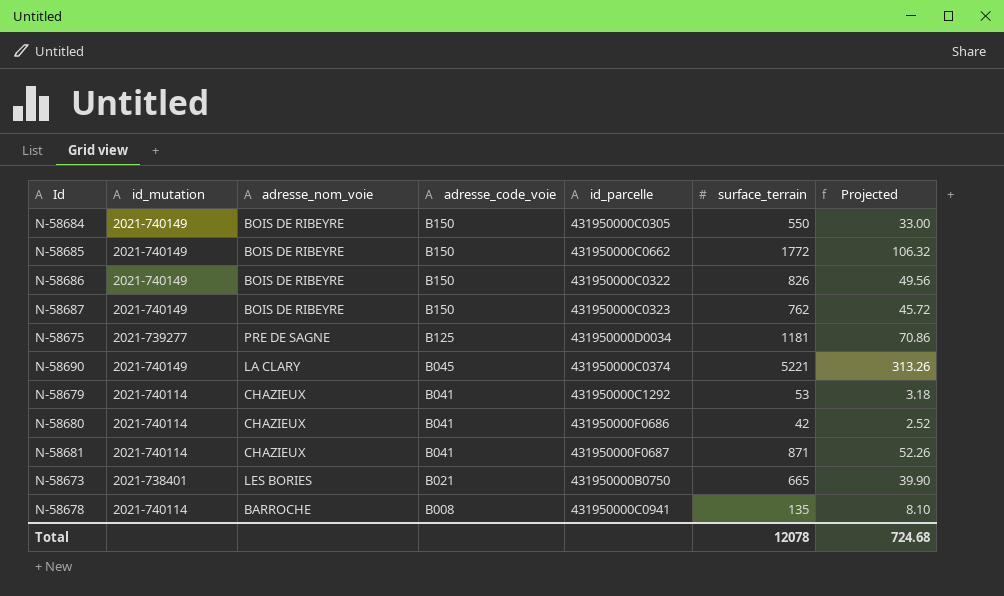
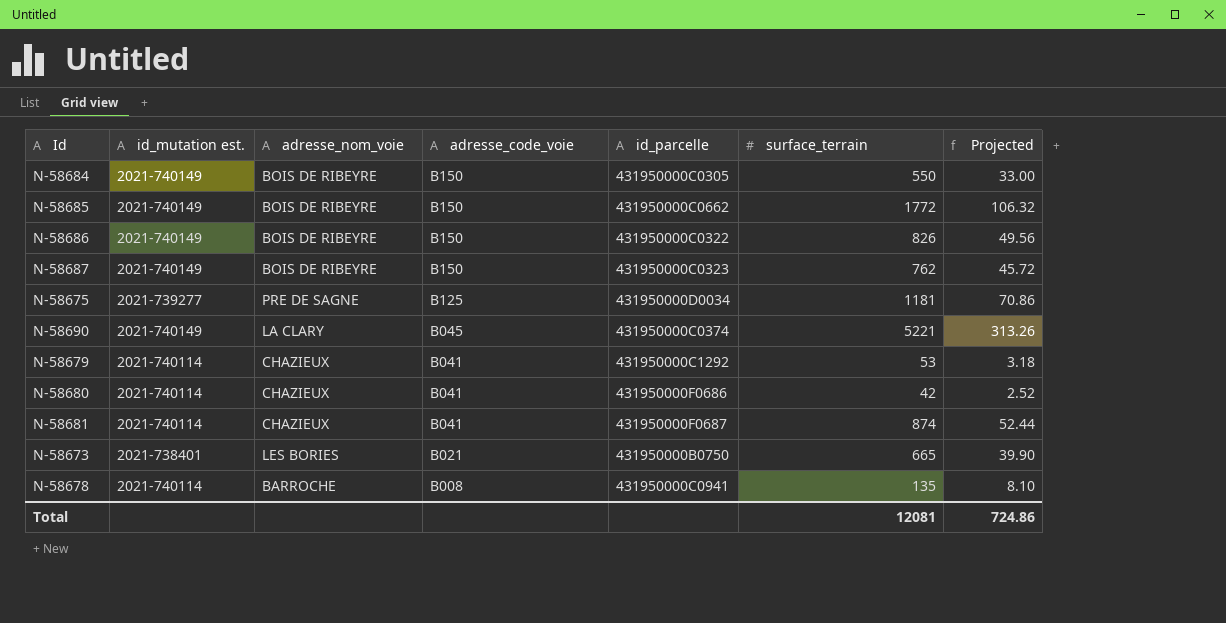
column name: id_mutation -> id_mutation est.
N-58681 | surface_terrain: 871 -> 874
N-58681 | Projected: 52.26 -> 52.44
Total | surface_terrain: 12078 -> 12081
Total | Projected: 724.68 -> 724.86

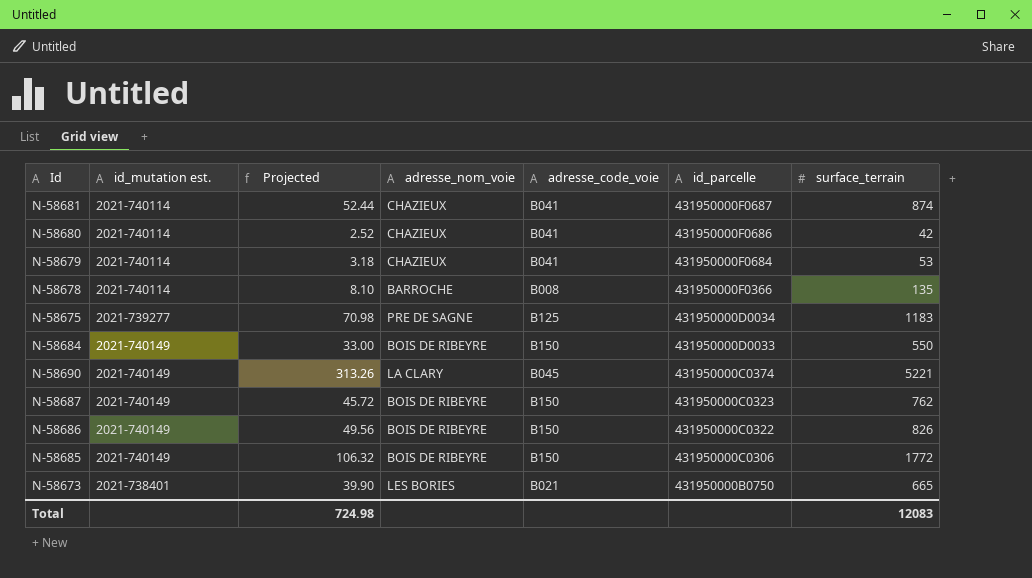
row order: adresse_code_voie descending -> id_parcelle descending
column Projected | position: 7 -> 3
N-58679 | id_parcelle: 431950000C1292 -> 431950000F0684
N-58678 | id_parcelle: 431950000C0941 -> 431950000F0366
N-58675 | Projected: 70.86 -> 70.98
N-58675 | surface_terrain: 1181 -> 1183
N-58684 | id_parcelle: 431950000C0305 -> 431950000D0033
N-58685 | id_parcelle: 431950000C0662 -> 431950000C0306
Total | Projected: 724.86 -> 724.98
Total | surface_terrain: 12081 -> 12083

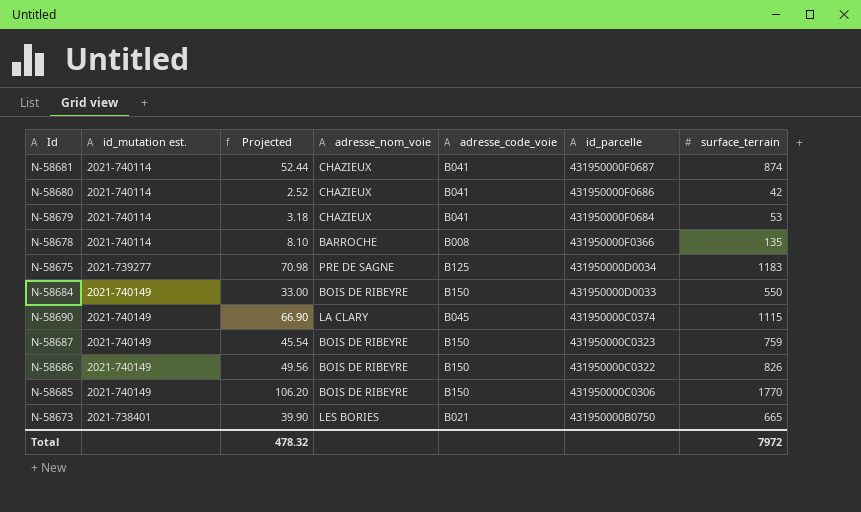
N-58690 | Projected: 313.26 -> 66.90
N-58690 | surface_terrain: 5221 -> 1115
N-58687 | Projected: 45.72 -> 45.54
N-58687 | surface_terrain: 762 -> 759
N-58685 | Projected: 106.32 -> 106.20
N-58685 | surface_terrain: 1772 -> 1770
Total | Projected: 724.98 -> 478.32
Total | surface_terrain: 12083 -> 7972

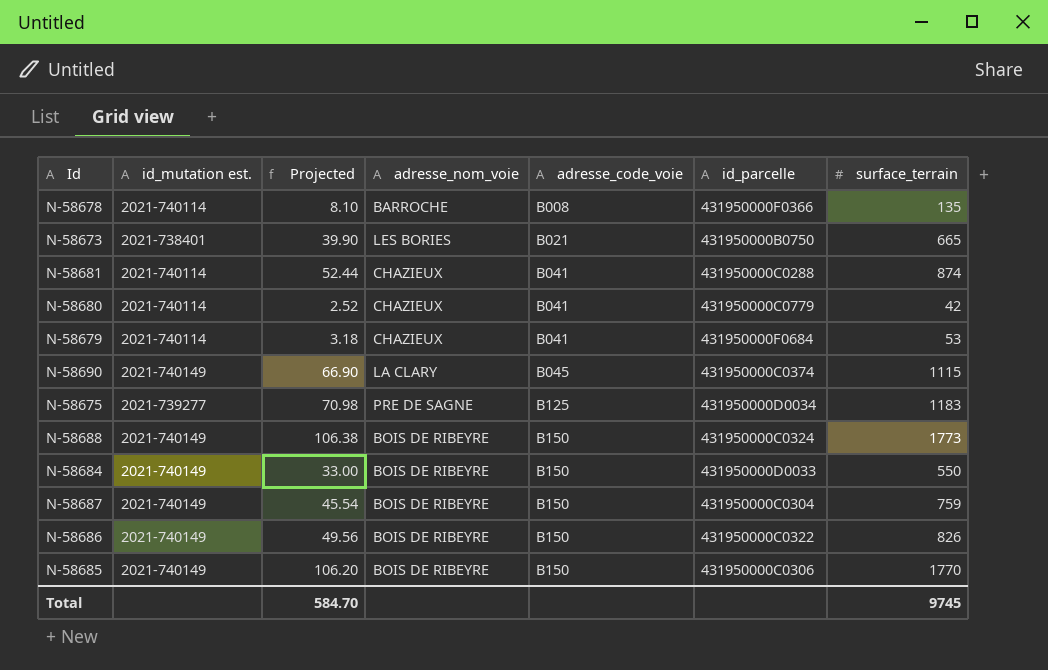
row order: id_parcelle descending -> adresse_code_voie ascending
N-58681 | id_parcelle: 431950000F0687 -> 431950000C0288
N-58680 | id_parcelle: 431950000F0686 -> 431950000C0779
row N-58688: none -> 2021-740149 | 106.38 | BOIS DE RIBEYRE | B150 | 431950000C0324 | 1773
N-58687 | id_parcelle: 431950000C0323 -> 431950000C0304
Total | Projected: 478.32 -> 584.70
Total | surface_terrain: 7972 -> 9745

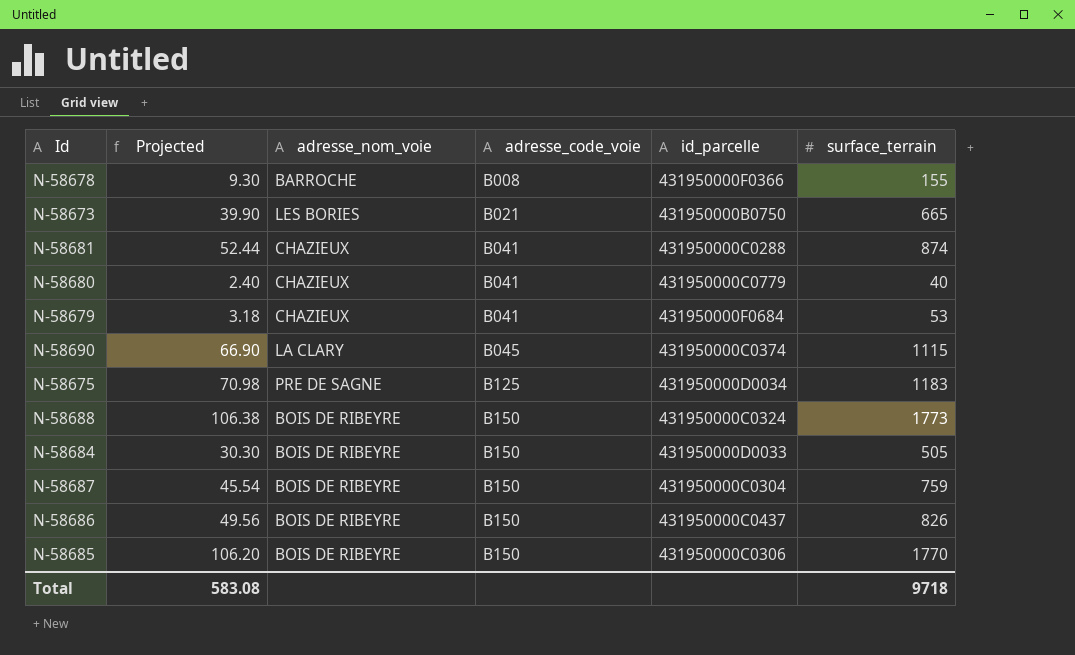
column id_mutation est. | position: 2 -> none
N-58678 | Projected: 8.10 -> 9.30
N-58678 | surface_terrain: 135 -> 155
N-58680 | Projected: 2.52 -> 2.40
N-58680 | surface_terrain: 42 -> 40
N-58684 | Projected: 33.00 -> 30.30
N-58684 | surface_terrain: 550 -> 505
N-58686 | id_parcelle: 431950000C0322 -> 431950000C0437
Total | Projected: 584.70 -> 583.08
Total | surface_terrain: 9745 -> 9718

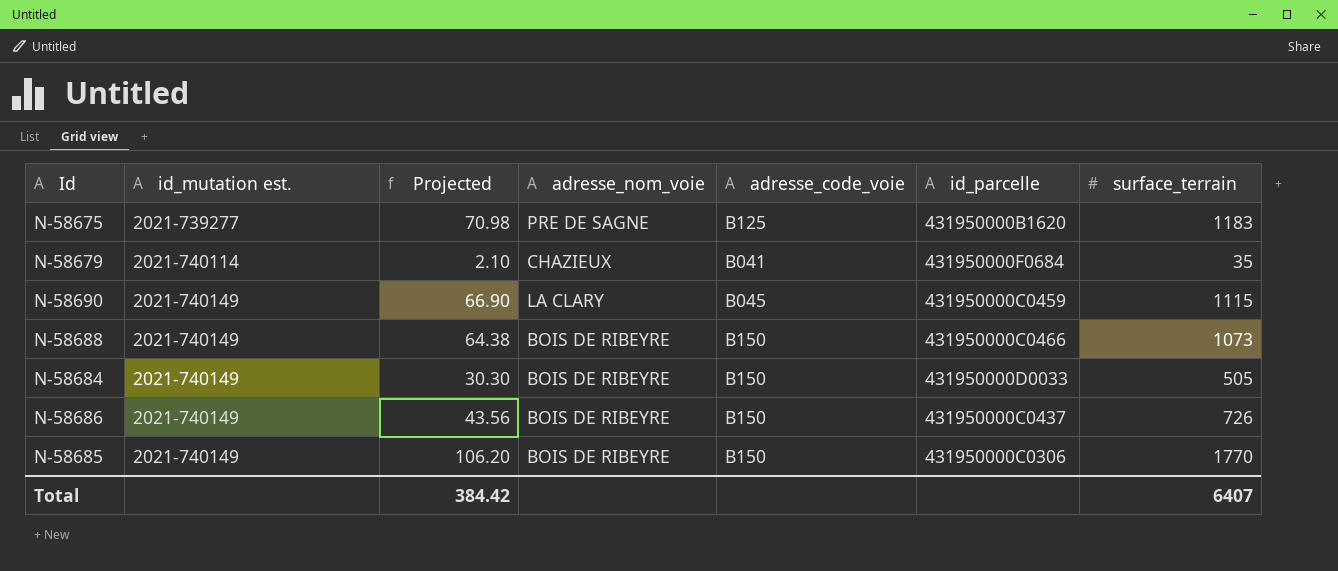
row order: adresse_code_voie ascending -> id_mutation est. ascending
column id_mutation est. | position: none -> 2
row N-58678: 9.30 | BARROCHE | B008 | 431950000F0366 | 155 -> none
row N-58673: 39.90 | LES BORIES | B021 | 431950000B0750 | 665 -> none
row N-58681: 52.44 | CHAZIEUX | B041 | 431950000C0288 | 874 -> none
row N-58680: 2.40 | CHAZIEUX | B041 | 431950000C0779 | 40 -> none
row N-58687: 45.54 | BOIS DE RIBEYRE | B150 | 431950000C0304 | 759 -> none
N-58675 | id_parcelle: 431950000D0034 -> 431950000B1620
N-58679 | Projected: 3.18 -> 2.10
N-58679 | surface_terrain: 53 -> 35
N-58690 | id_parcelle: 431950000C0374 -> 431950000C0459
N-58688 | Projected: 106.38 -> 64.38
N-58688 | id_parcelle: 431950000C0324 -> 431950000C0466
N-58688 | surface_terrain: 1773 -> 1073
N-58686 | Projected: 49.56 -> 43.56
N-58686 | surface_terrain: 826 -> 726
Total | Projected: 583.08 -> 384.42
Total | surface_terrain: 9718 -> 6407

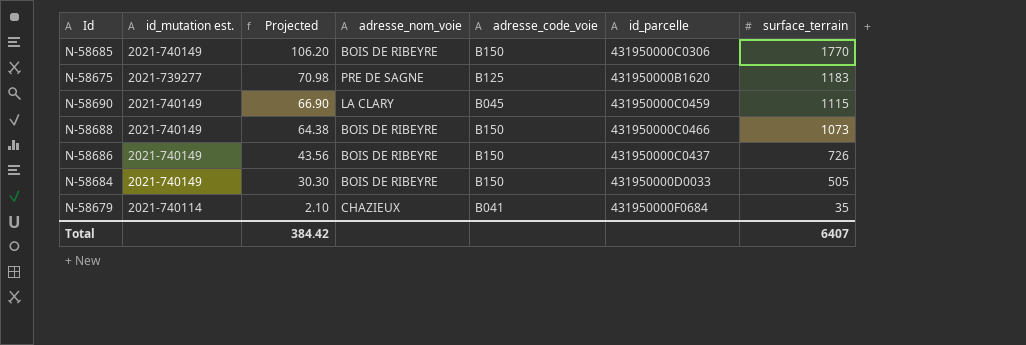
row order: id_mutation est. ascending -> Projected descending

